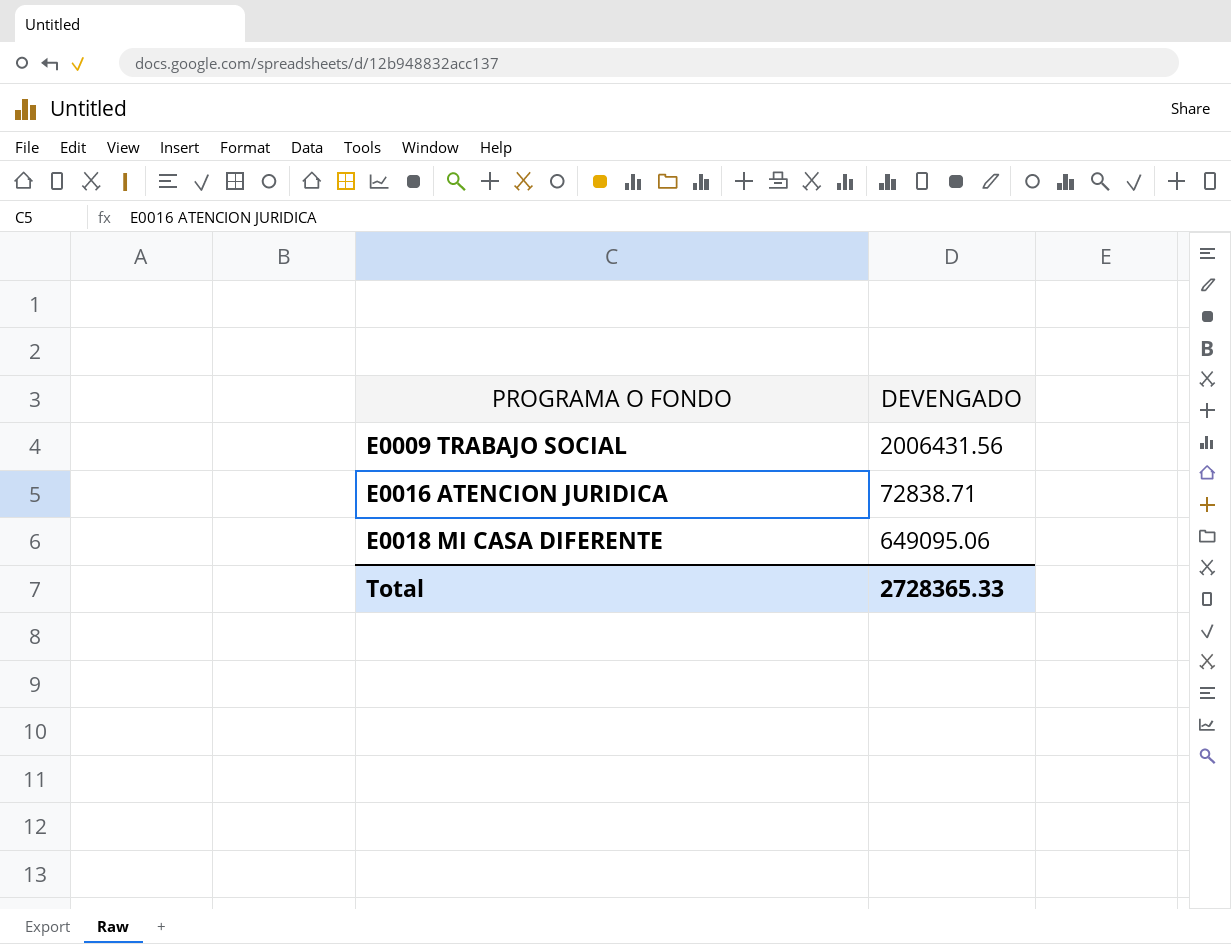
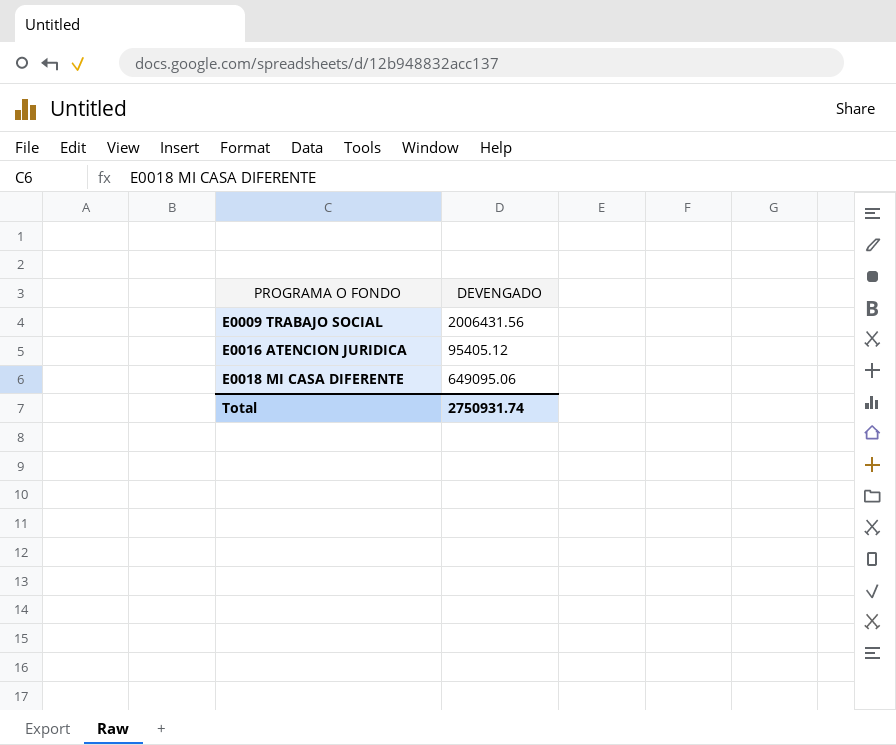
E0016 ATENCION JURIDICA | DEVENGADO: 72838.71 -> 95405.12
Total | DEVENGADO: 2728365.33 -> 2750931.74

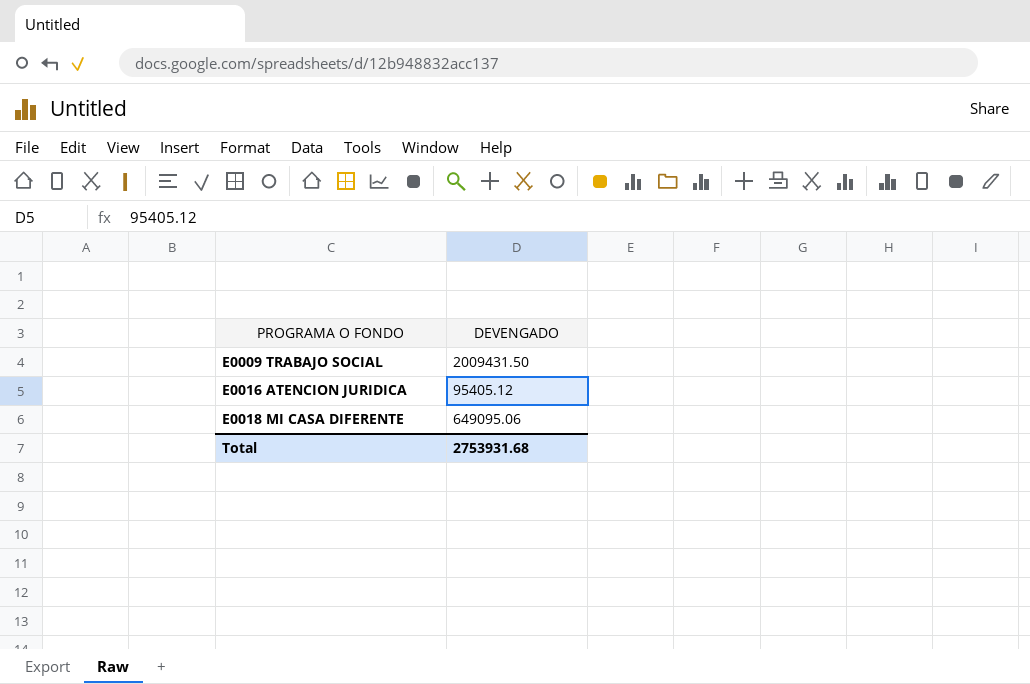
E0009 TRABAJO SOCIAL | DEVENGADO: 2006431.56 -> 2009431.50
Total | DEVENGADO: 2750931.74 -> 2753931.68

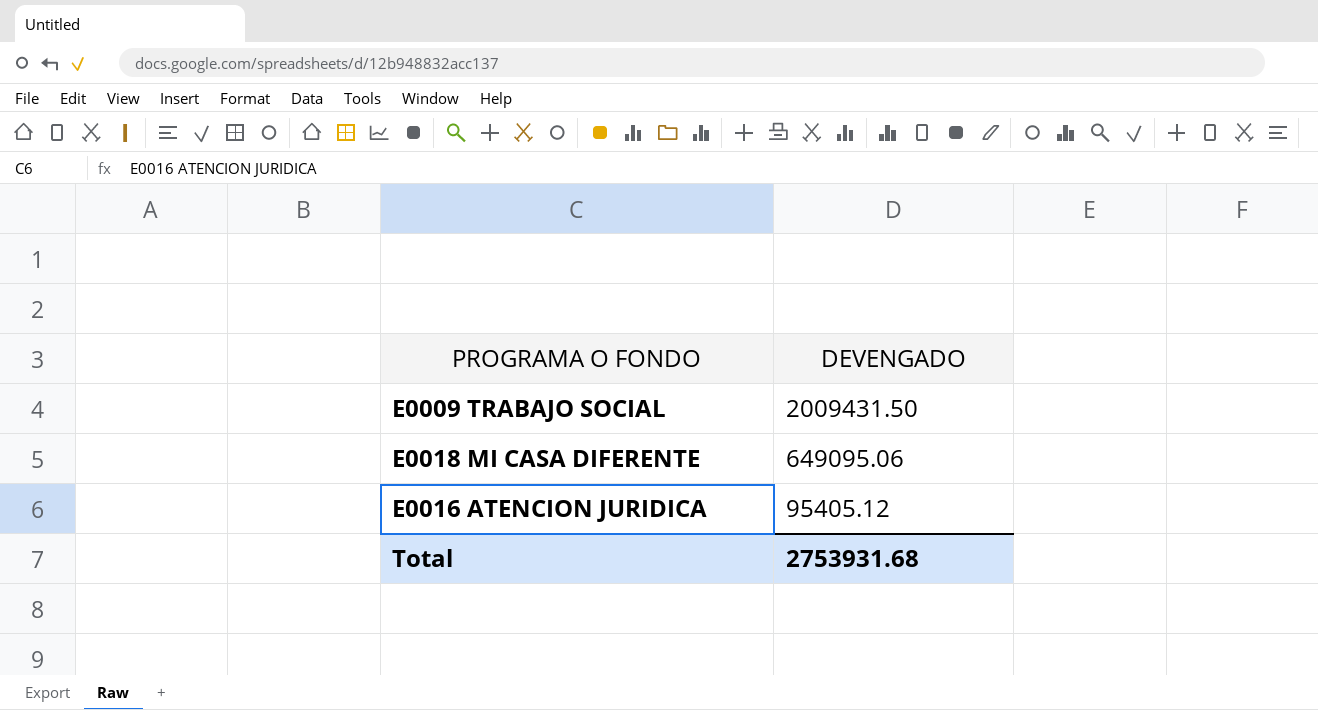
row order: PROGRAMA O FONDO ascending -> DEVENGADO descending

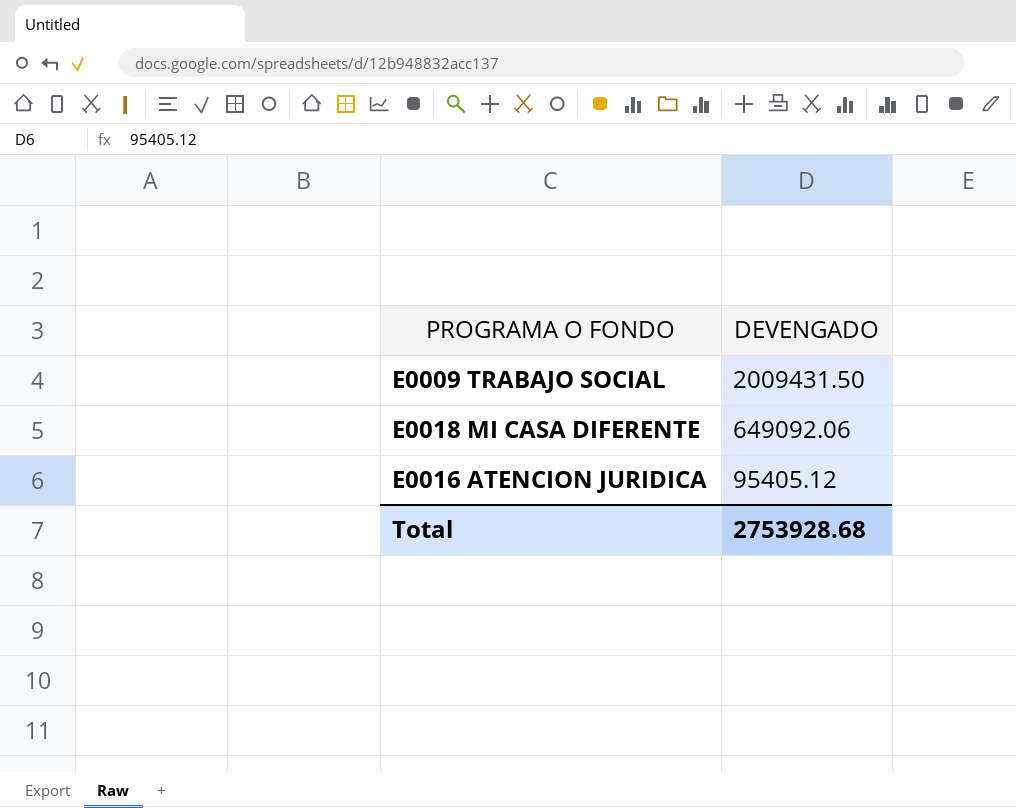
E0018 MI CASA DIFERENTE | DEVENGADO: 649095.06 -> 649092.06
Total | DEVENGADO: 2753931.68 -> 2753928.68

